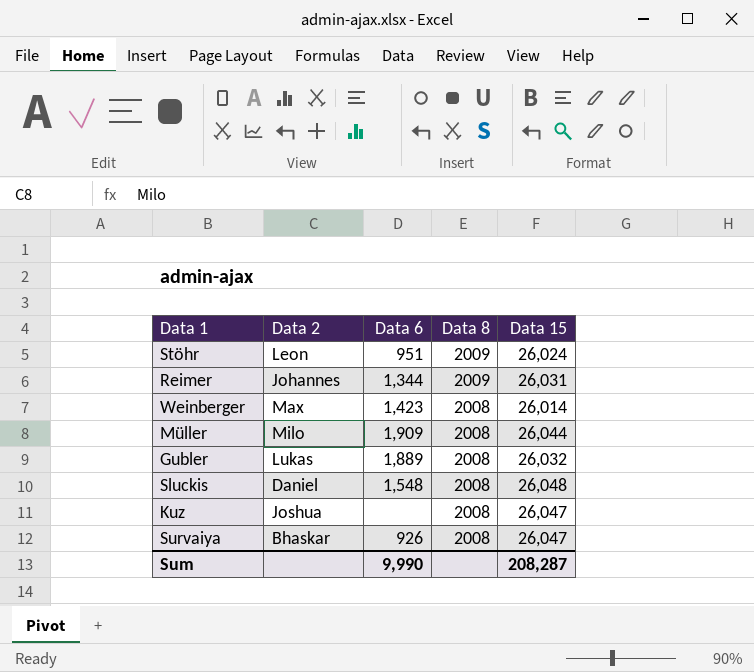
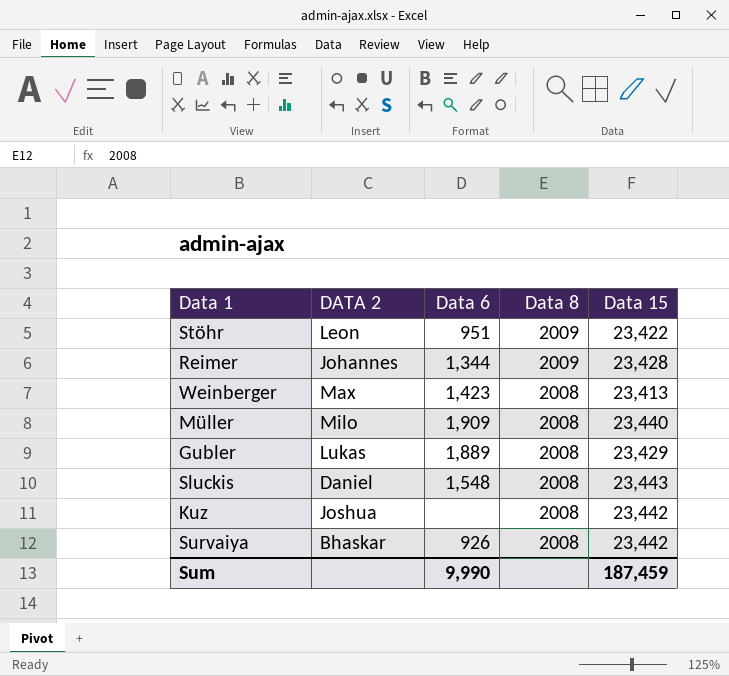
column name: Data 2 -> DATA 2
Stöhr | Data 15: 26,024 -> 23,422
Reimer | Data 15: 26,031 -> 23,428
Weinberger | Data 15: 26,014 -> 23,413
Müller | Data 15: 26,044 -> 23,440
Gubler | Data 15: 26,032 -> 23,429
Sluckis | Data 15: 26,048 -> 23,443
Kuz | Data 15: 26,047 -> 23,442
Survaiya | Data 15: 26,047 -> 23,442
Sum | Data 15: 208,287 -> 187,459

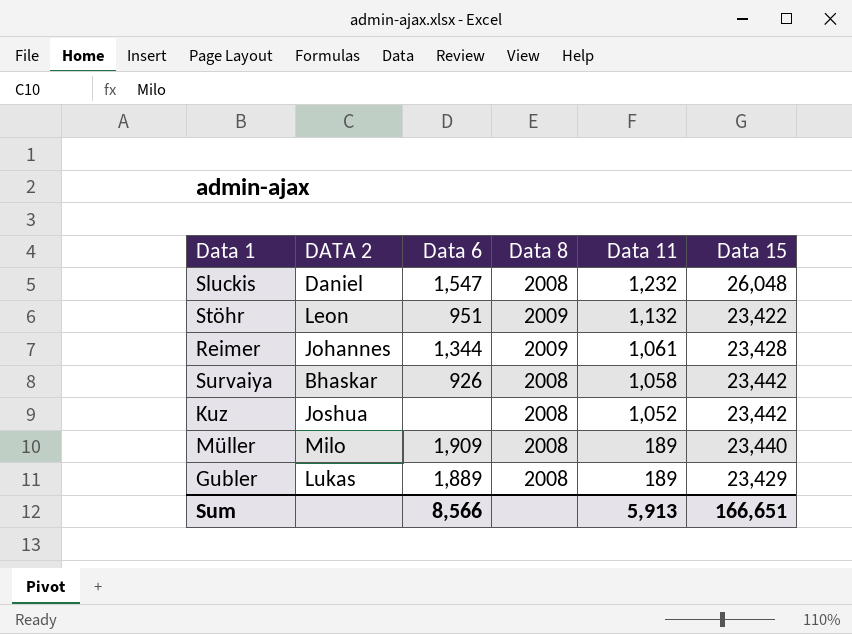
row order: Data 8 descending -> Data 11 descending
column Data 11 | position: none -> 5
row Weinberger: Max | 1,423 | 2008 | 23,413 -> none
Sluckis | Data 6: 1,548 -> 1,547
Sluckis | Data 15: 23,443 -> 26,048
Sum | Data 6: 9,990 -> 8,566
Sum | Data 15: 187,459 -> 166,651

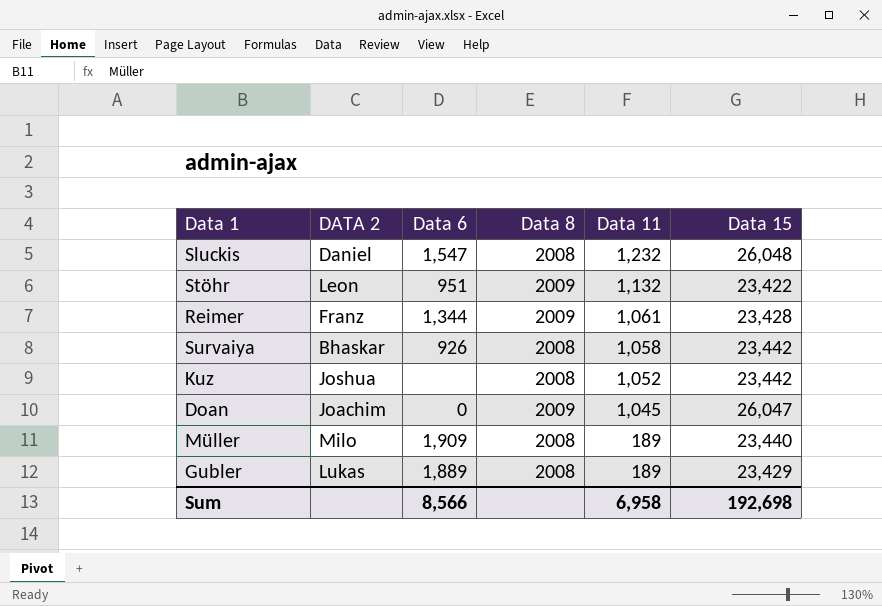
Reimer | DATA 2: Johannes -> Franz
row Doan: none -> Joachim | 0 | 2009 | 1,045 | 26,047
Sum | Data 11: 5,913 -> 6,958
Sum | Data 15: 166,651 -> 192,698

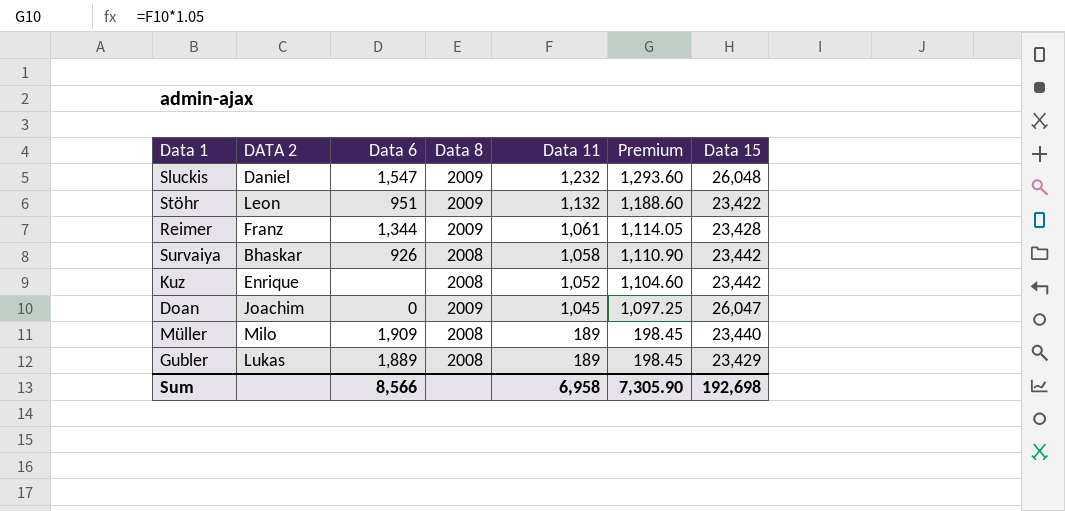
column Premium | formula: none -> [Data 11] * 1.05
Sluckis | Data 8: 2008 -> 2009
Kuz | DATA 2: Joshua -> Enrique

